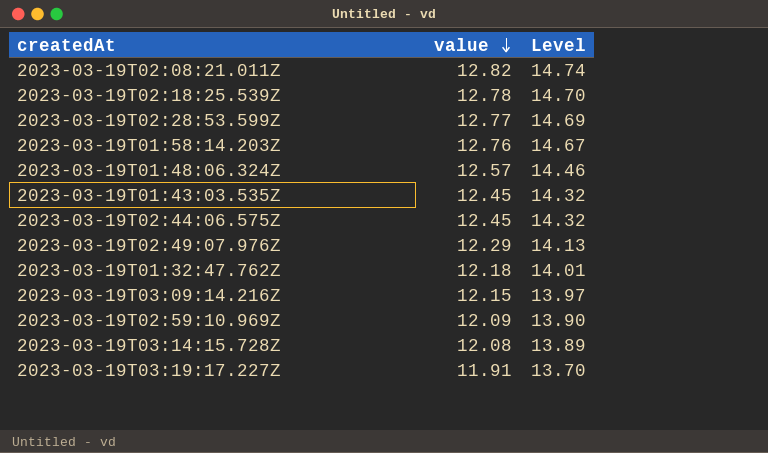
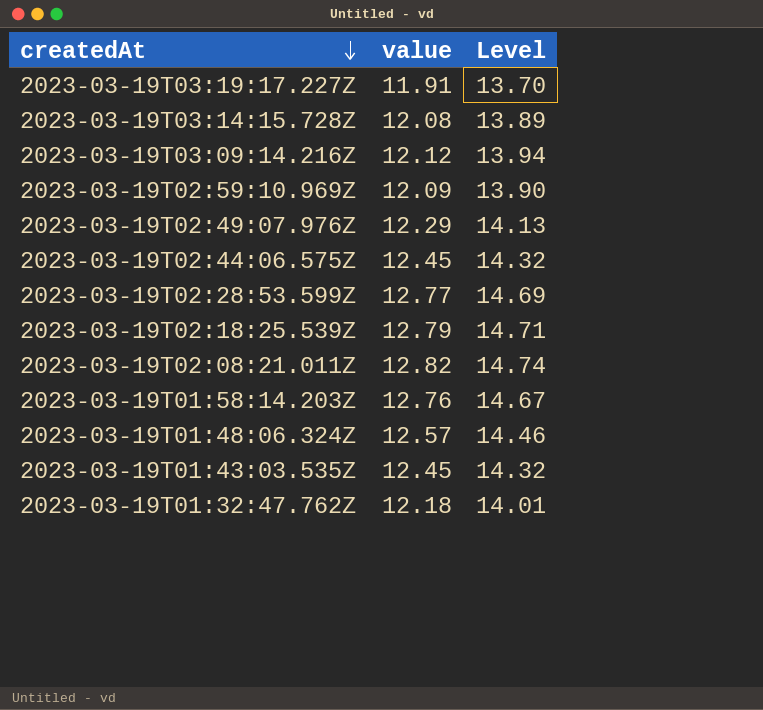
row order: value descending -> createdAt descending
2023-03-19T03:09:14.216Z | value: 12.15 -> 12.12
2023-03-19T03:09:14.216Z | Level: 13.97 -> 13.94
2023-03-19T02:18:25.539Z | value: 12.78 -> 12.79
2023-03-19T02:18:25.539Z | Level: 14.70 -> 14.71

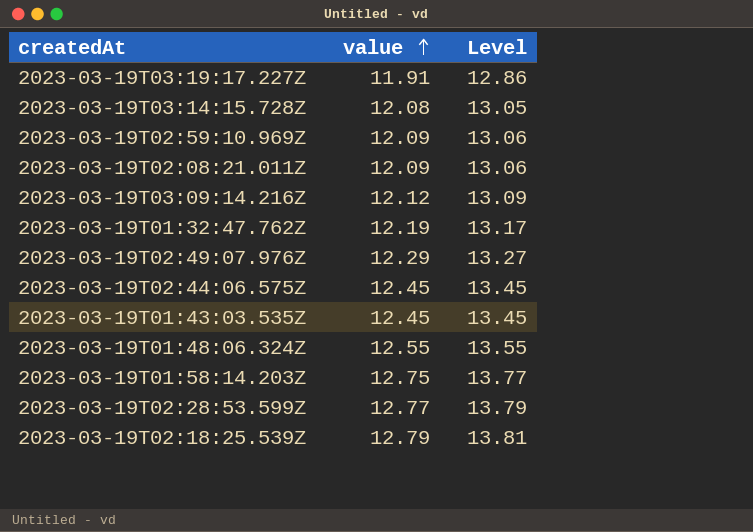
row order: createdAt descending -> value ascending
column Level | formula: [value] * 1.15 -> [value] * 1.08
2023-03-19T02:08:21.011Z | value: 12.82 -> 12.09
2023-03-19T01:32:47.762Z | value: 12.18 -> 12.19
2023-03-19T01:48:06.324Z | value: 12.57 -> 12.55
2023-03-19T01:58:14.203Z | value: 12.76 -> 12.75

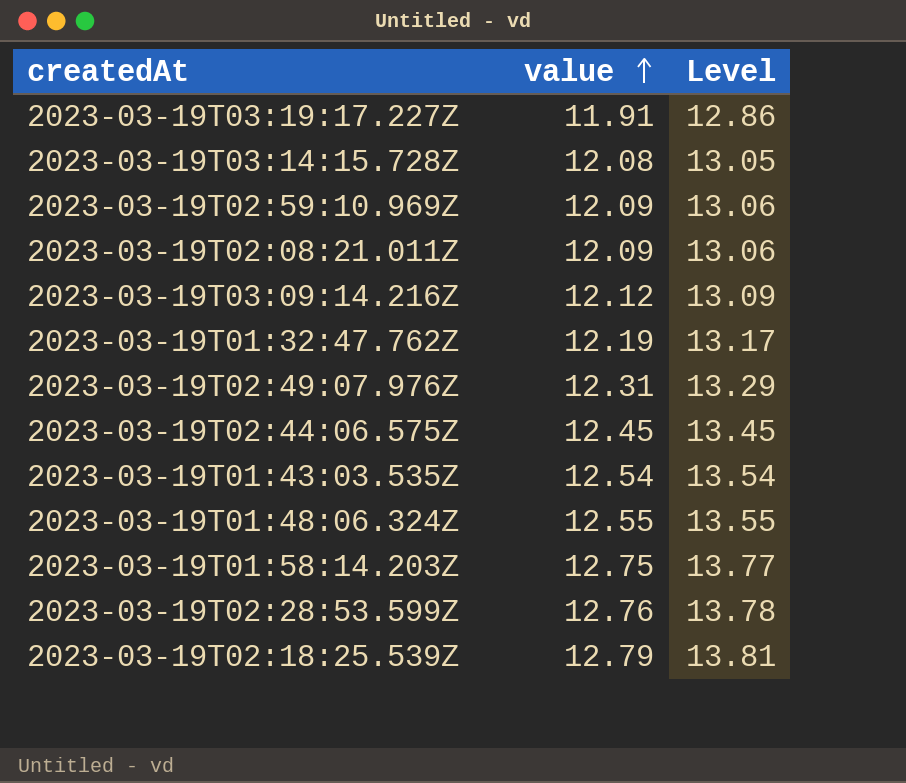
2023-03-19T02:49:07.976Z | value: 12.29 -> 12.31
2023-03-19T02:49:07.976Z | Level: 13.27 -> 13.29
2023-03-19T01:43:03.535Z | value: 12.45 -> 12.54
2023-03-19T01:43:03.535Z | Level: 13.45 -> 13.54
2023-03-19T02:28:53.599Z | value: 12.77 -> 12.76
2023-03-19T02:28:53.599Z | Level: 13.79 -> 13.78

